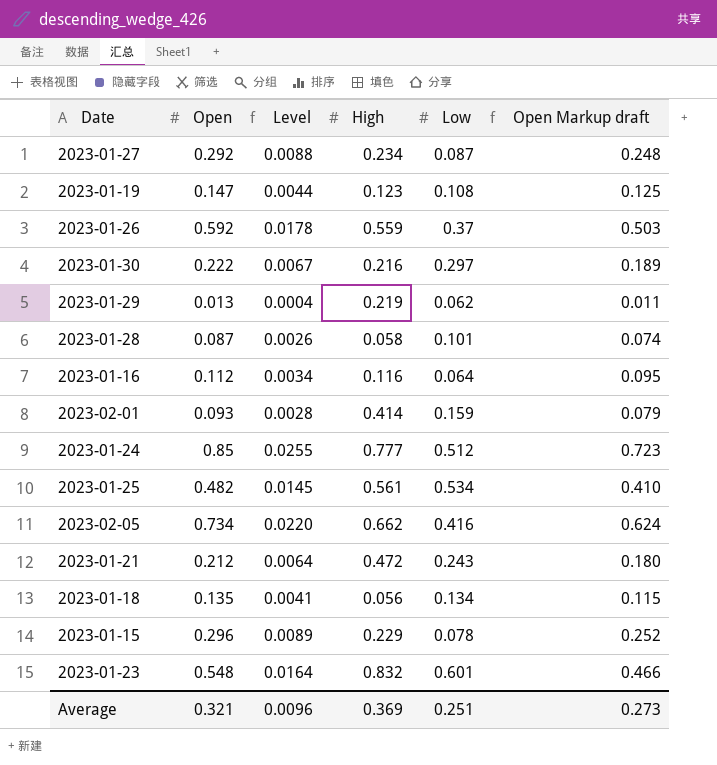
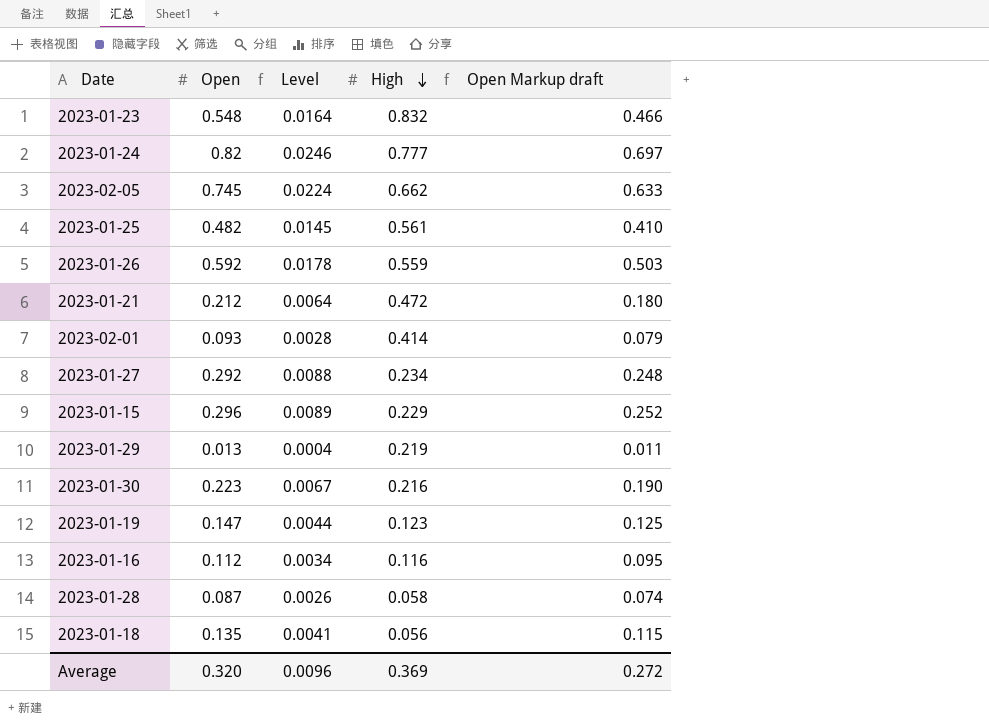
row order: none -> High descending
column Low | position: 5 -> none
2023-01-24 | Open: 0.85 -> 0.82
2023-01-24 | Level: 0.0255 -> 0.0246
2023-01-24 | Open Markup draft: 0.723 -> 0.697
2023-02-05 | Open: 0.734 -> 0.745
2023-02-05 | Level: 0.0220 -> 0.0224
2023-02-05 | Open Markup draft: 0.624 -> 0.633
2023-01-30 | Open: 0.222 -> 0.223
2023-01-30 | Open Markup draft: 0.189 -> 0.190
Average | Open: 0.321 -> 0.320
Average | Open Markup draft: 0.273 -> 0.272

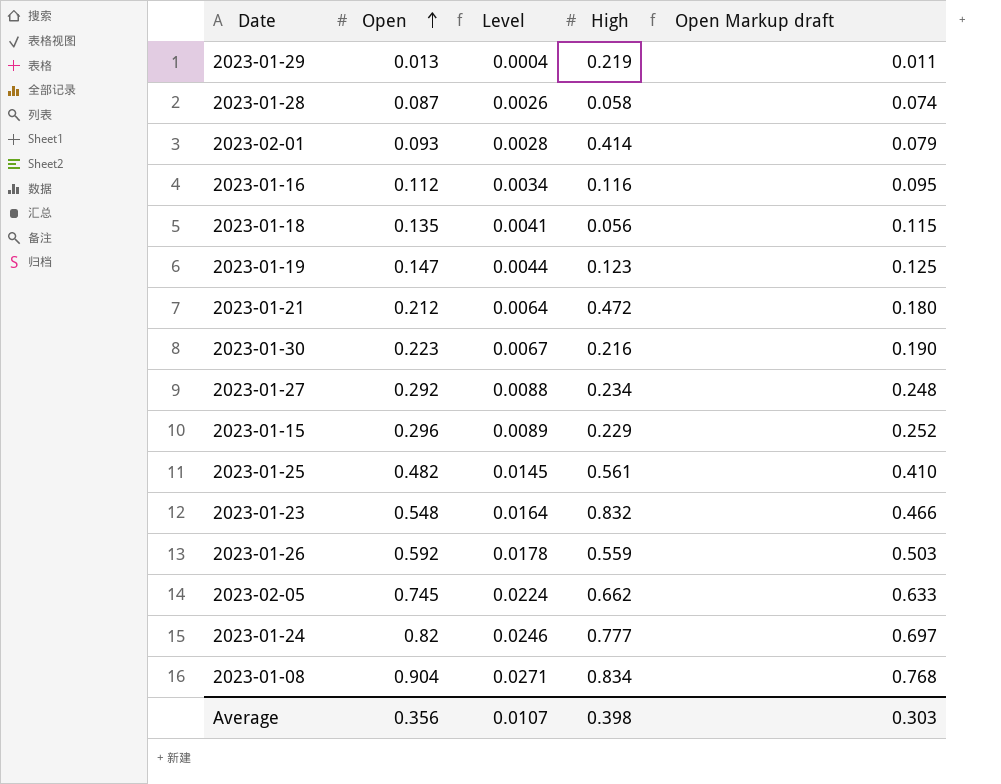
row order: High descending -> Open ascending
row 2023-01-08: none -> 0.904 | 0.0271 | 0.834 | 0.768
Average | Open: 0.320 -> 0.356
Average | Level: 0.0096 -> 0.0107
Average | High: 0.369 -> 0.398
Average | Open Markup draft: 0.272 -> 0.303

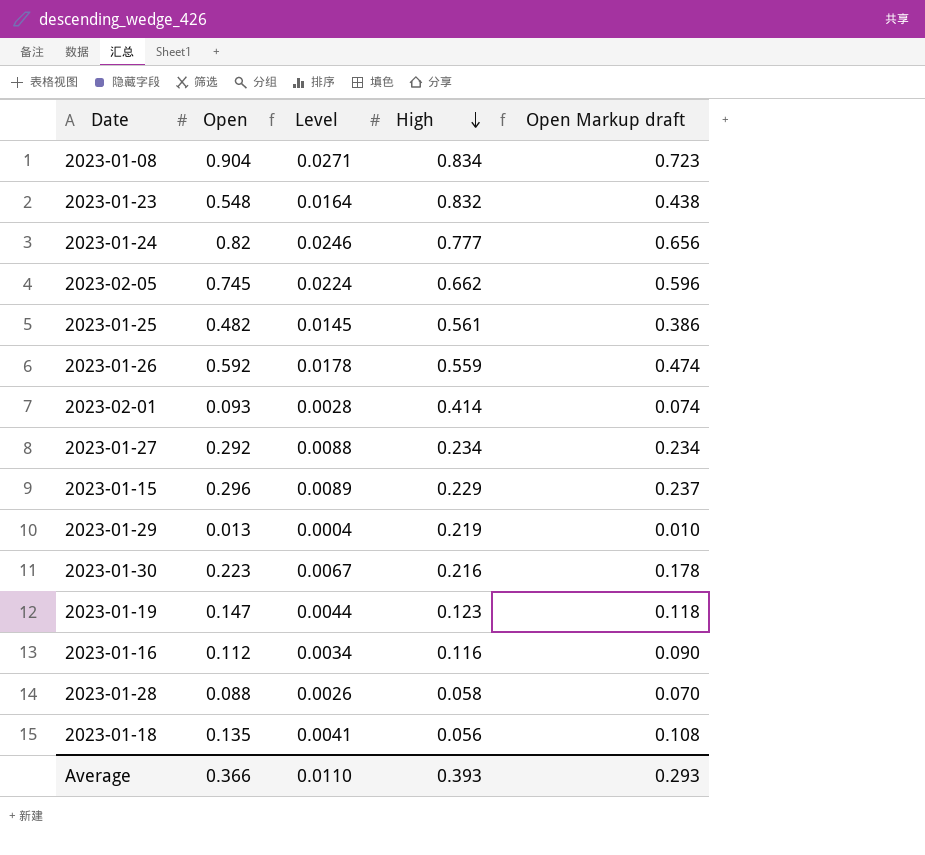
row order: Open ascending -> High descending
column Open Markup draft | formula: [Open] * 0.85 -> [Open] * 0.8
row 2023-01-21: 0.212 | 0.0064 | 0.472 | 0.180 -> none
2023-01-28 | Open: 0.087 -> 0.088
Average | Open: 0.356 -> 0.366
Average | Level: 0.0107 -> 0.0110
Average | High: 0.398 -> 0.393
Average | Open Markup draft: 0.303 -> 0.293

